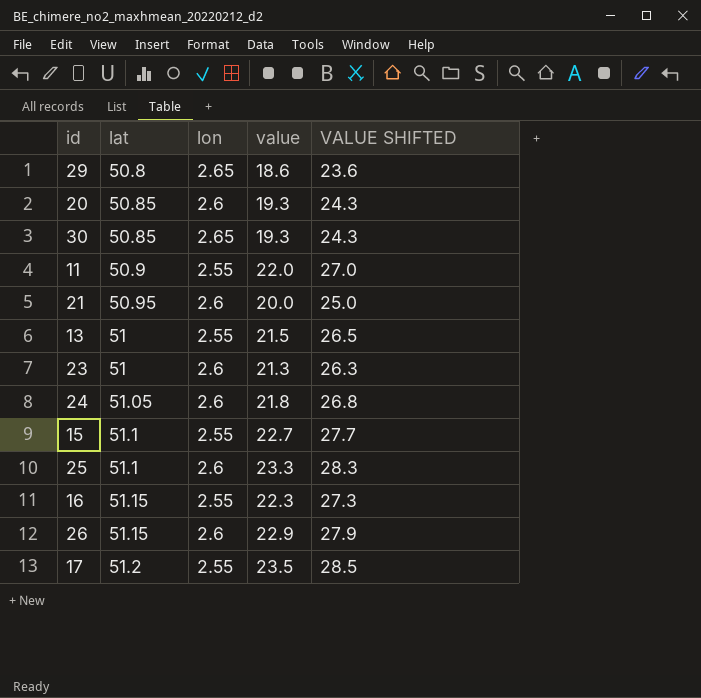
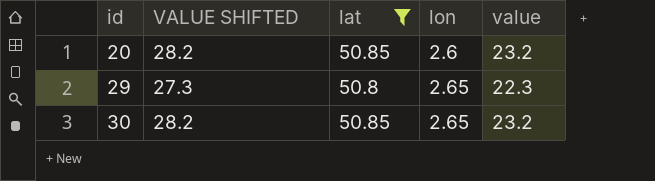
filter: none -> lat <= 50.85
row order: lat ascending -> id ascending
column VALUE SHIFTED | position: 5 -> 2
20 | VALUE SHIFTED: 24.3 -> 28.2
20 | value: 19.3 -> 23.2
29 | VALUE SHIFTED: 23.6 -> 27.3
29 | value: 18.6 -> 22.3
30 | VALUE SHIFTED: 24.3 -> 28.2
30 | value: 19.3 -> 23.2

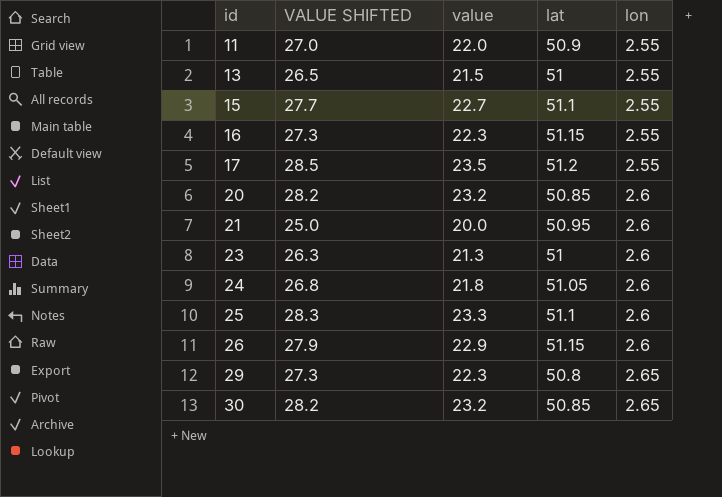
filter: lat <= 50.85 -> none
column value | position: 5 -> 3

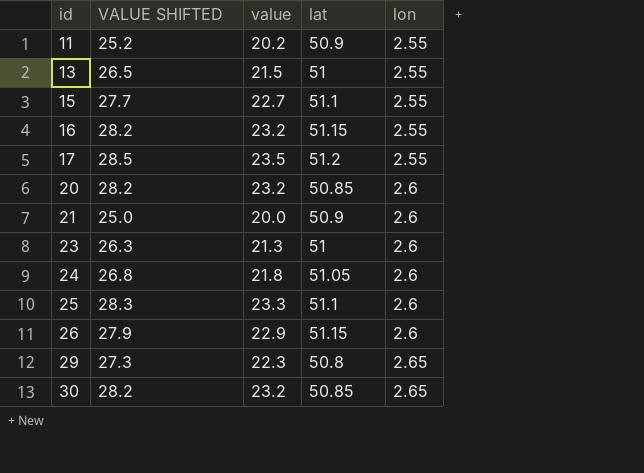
11 | VALUE SHIFTED: 27.0 -> 25.2
11 | value: 22.0 -> 20.2
16 | VALUE SHIFTED: 27.3 -> 28.2
16 | value: 22.3 -> 23.2
21 | lat: 50.95 -> 50.9

